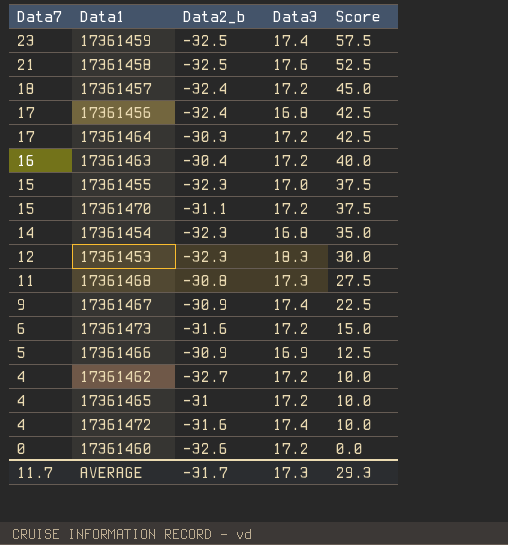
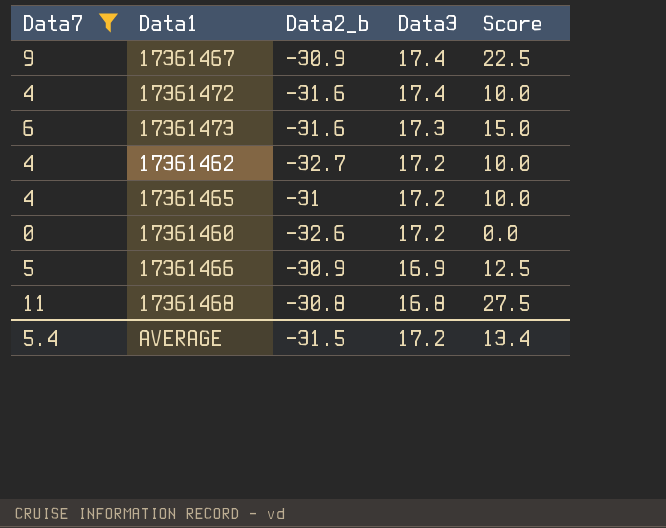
filter: none -> Data7 <= 11
row order: Data7 descending -> Data3 descending
17361473 | Data3: 17.2 -> 17.3
17361468 | Data3: 17.3 -> 16.8
AVERAGE | Data7: 11.7 -> 5.4
AVERAGE | Data2_b: -31.7 -> -31.5
AVERAGE | Data3: 17.3 -> 17.2
AVERAGE | Score: 29.3 -> 13.4

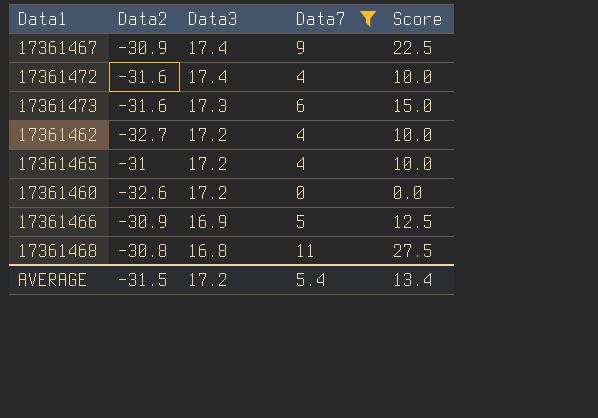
column name: Data2_b -> Data2
column Data7 | position: 1 -> 4

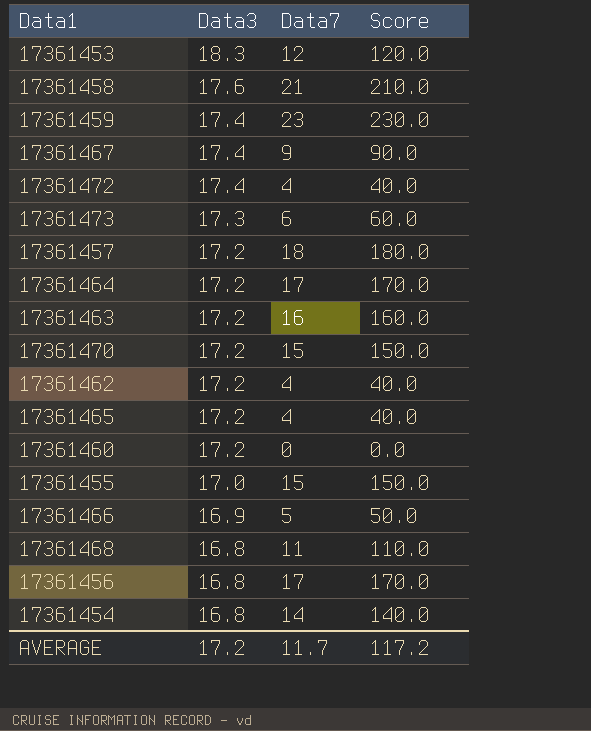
filter: Data7 <= 11 -> none
column Data2 | position: 2 -> none
column Score | formula: [Data7] * 2.5 -> [Data7] * 10
AVERAGE | Data7: 5.4 -> 11.7
AVERAGE | Score: 13.4 -> 117.2

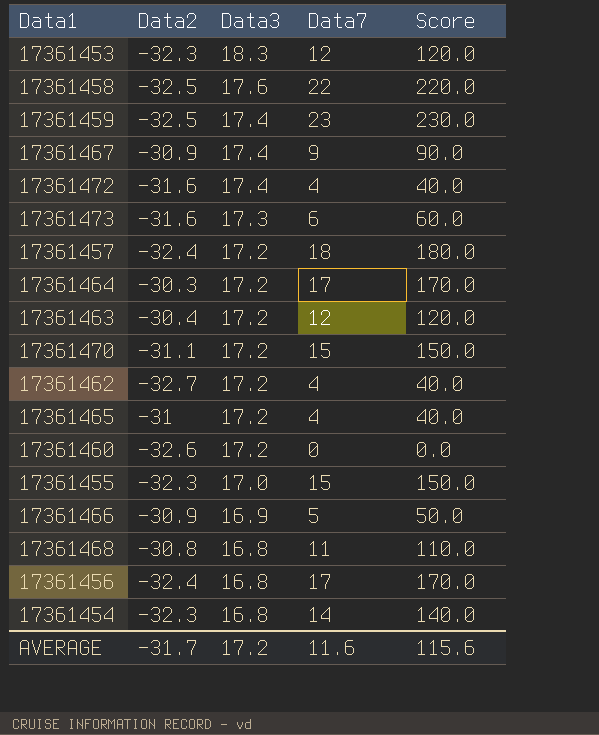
column Data2 | position: none -> 2
17361458 | Data7: 21 -> 22
17361458 | Score: 210.0 -> 220.0
17361463 | Data7: 16 -> 12
17361463 | Score: 160.0 -> 120.0
AVERAGE | Data7: 11.7 -> 11.6
AVERAGE | Score: 117.2 -> 115.6

